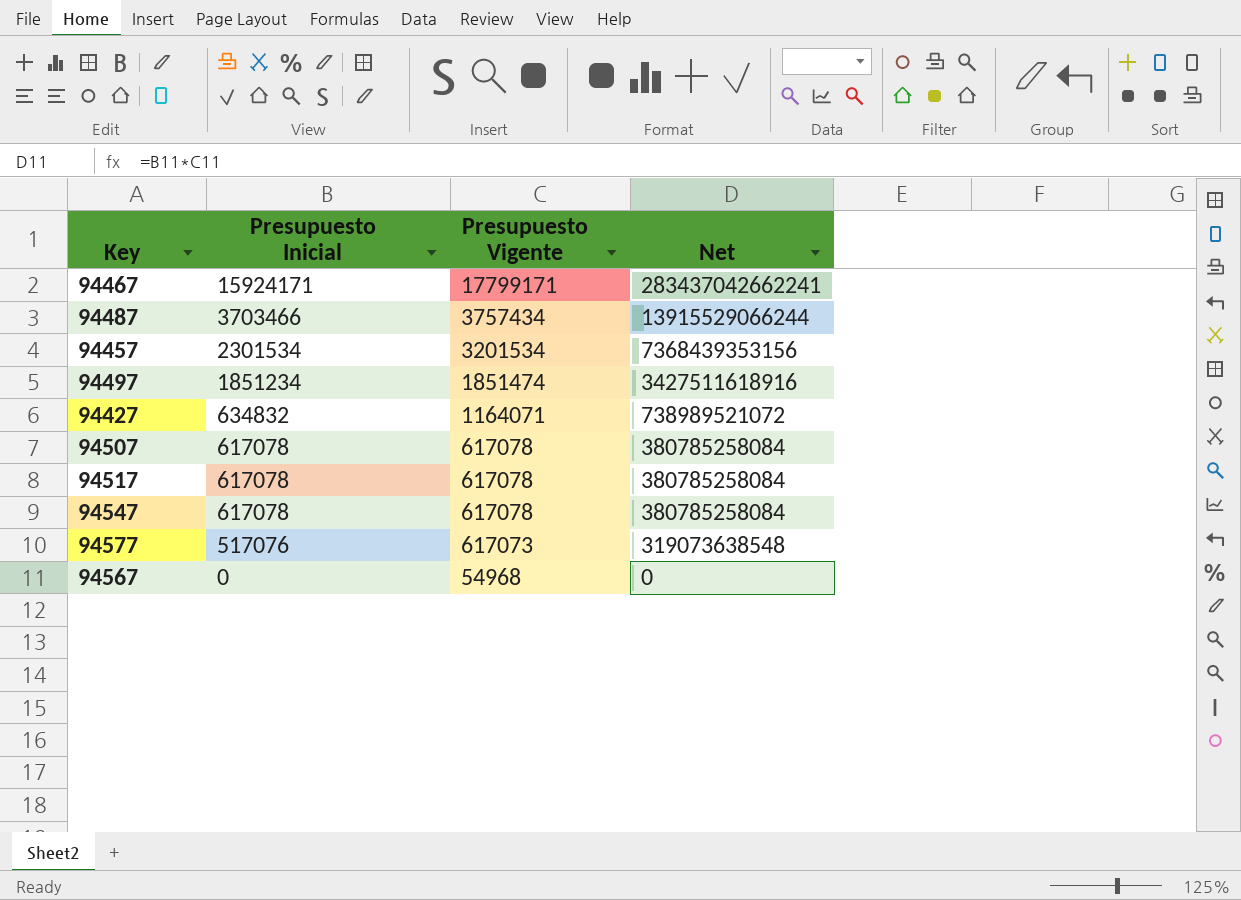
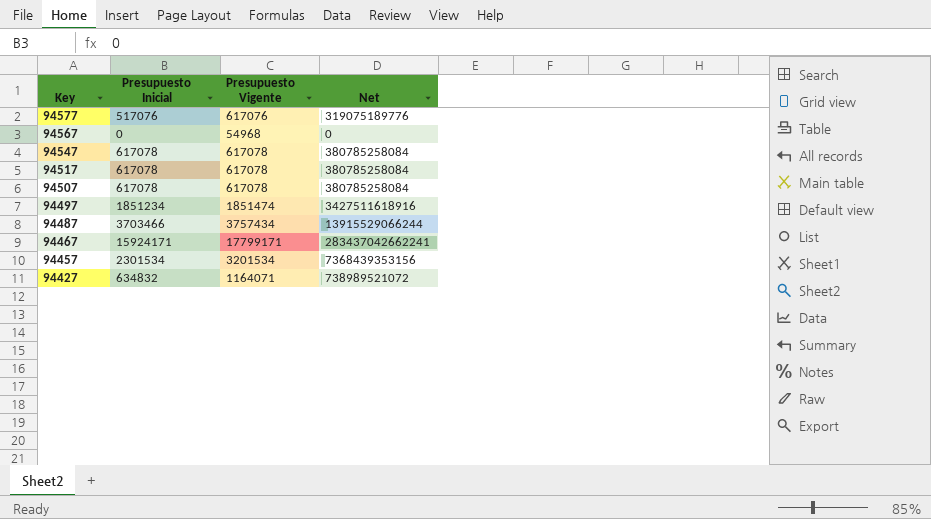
row order: Presupuesto Inicial descending -> Key descending
94577 | Presupuesto Vigente: 617073 -> 617076
94577 | Net: 319073638548 -> 319075189776

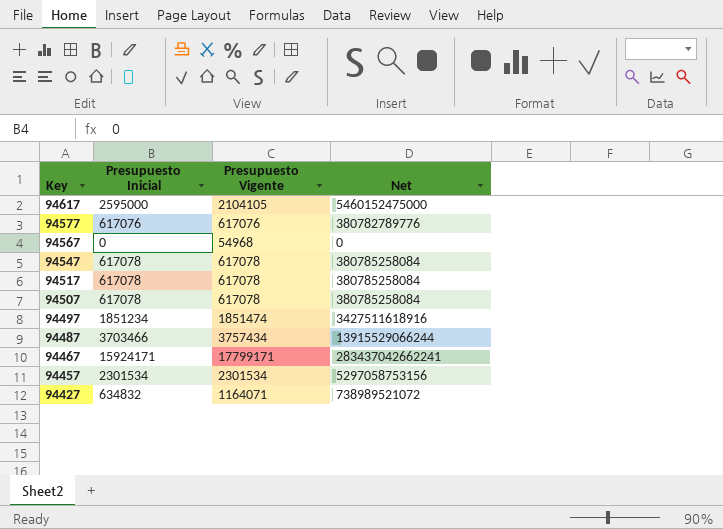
row 94617: none -> 2595000 | 2104105 | 5460152475000
94577 | Presupuesto Inicial: 517076 -> 617076
94577 | Net: 319075189776 -> 380782789776
94457 | Presupuesto Vigente: 3201534 -> 2301534
94457 | Net: 7368439353156 -> 5297058753156

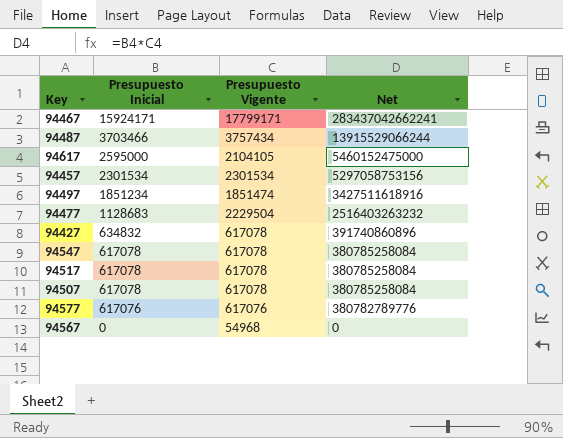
row order: Key descending -> Presupuesto Inicial descending
row 94477: none -> 1128683 | 2229504 | 2516403263232
94427 | Presupuesto Vigente: 1164071 -> 617078
94427 | Net: 738989521072 -> 391740860896

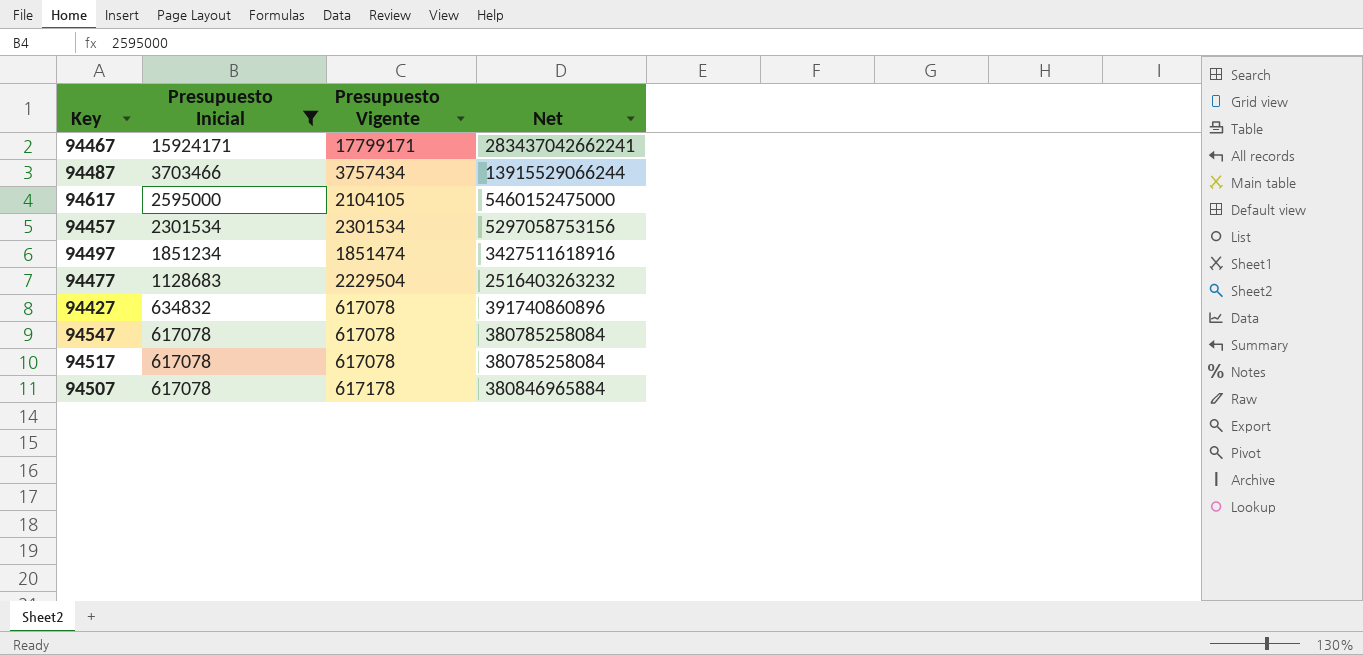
filter: none -> Presupuesto Inicial >= 617078
94507 | Presupuesto Vigente: 617078 -> 617178
94507 | Net: 380785258084 -> 380846965884

